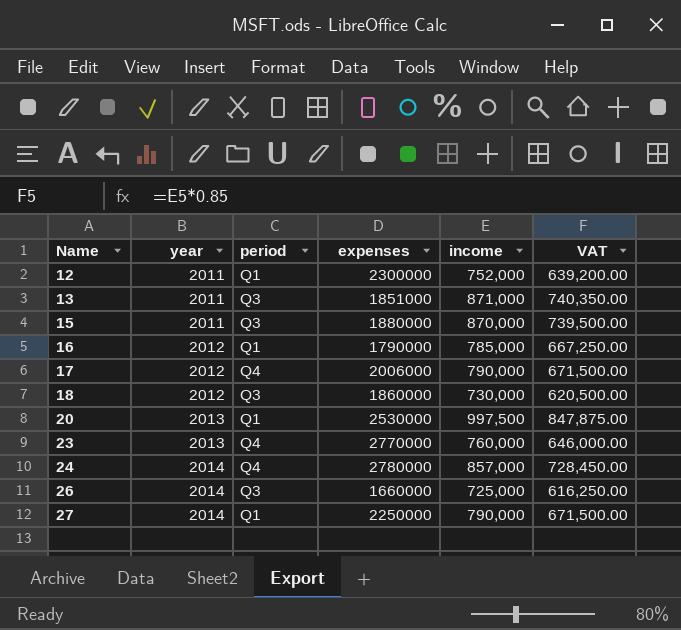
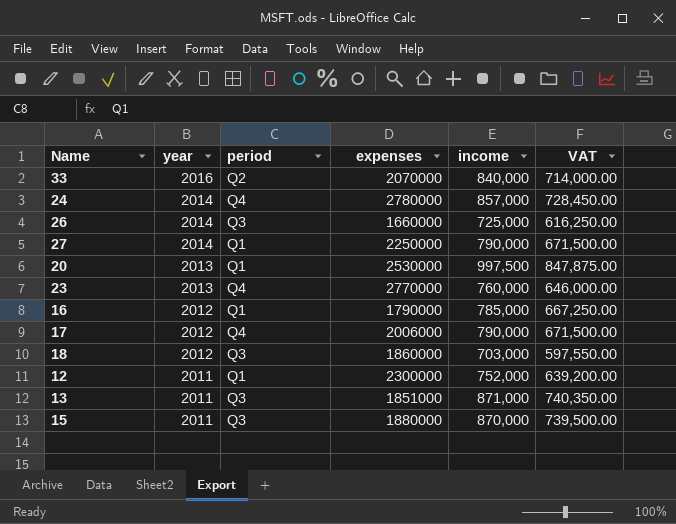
row order: Name ascending -> year descending
row 33: none -> 2016 | Q2 | 2070000 | 840,000 | 714,000.00
18 | income: 730,000 -> 703,000
18 | VAT: 620,500.00 -> 597,550.00

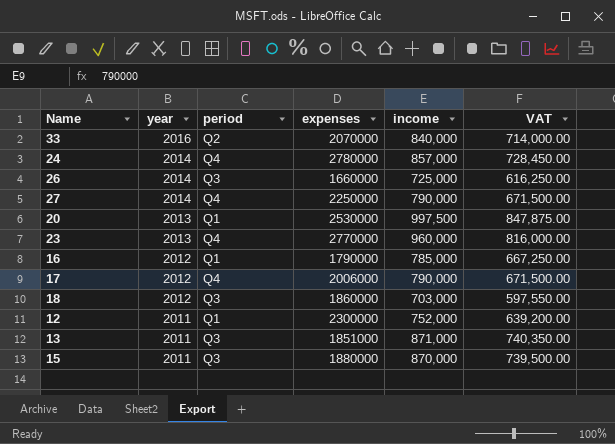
27 | period: Q1 -> Q4
23 | income: 760,000 -> 960,000
23 | VAT: 646,000.00 -> 816,000.00

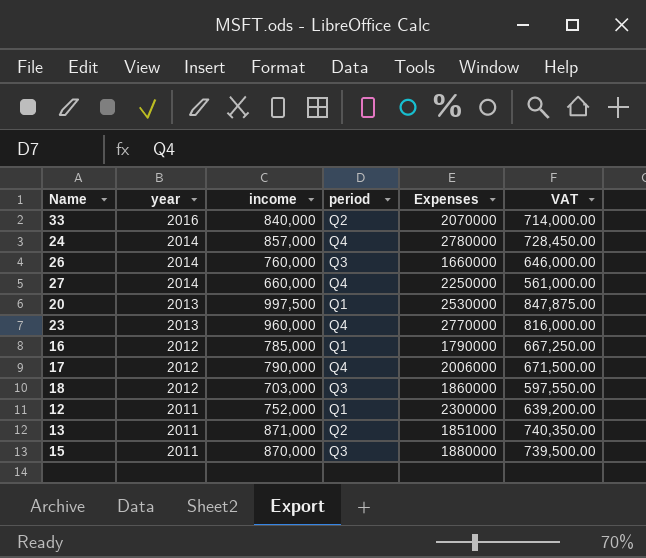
column income | position: 5 -> 3
column name: expenses -> Expenses
26 | income: 725,000 -> 760,000
26 | VAT: 616,250.00 -> 646,000.00
27 | income: 790,000 -> 660,000
27 | VAT: 671,500.00 -> 561,000.00
13 | period: Q3 -> Q2

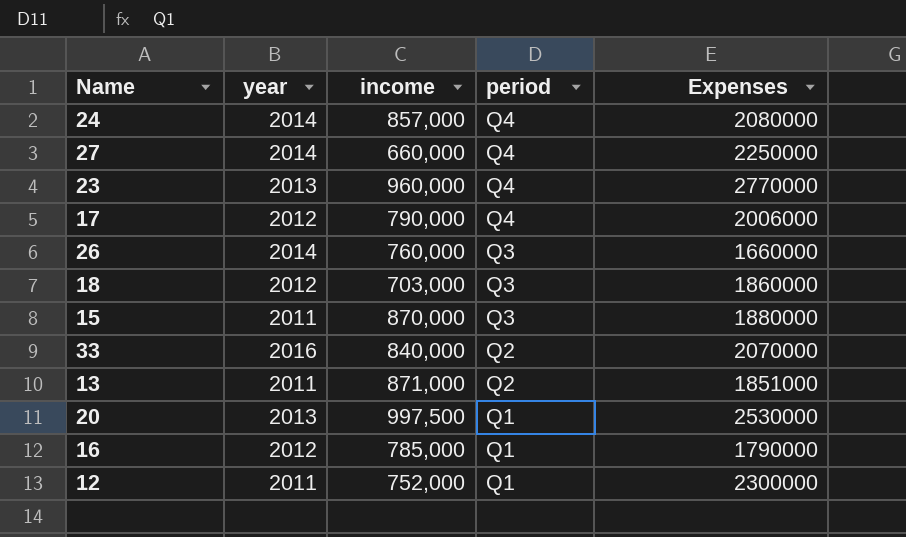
row order: year descending -> period descending
column VAT | formula: [income] * 0.85 -> none
24 | Expenses: 2780000 -> 2080000

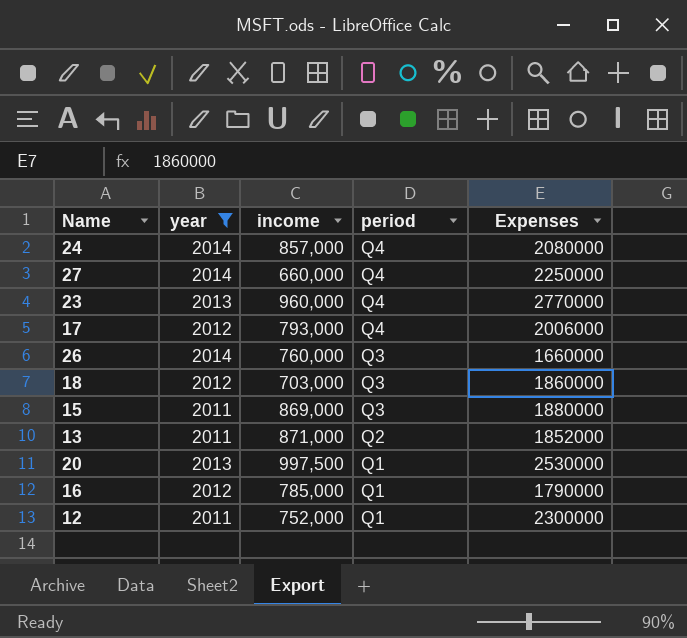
filter: none -> year != 2016
17 | income: 790,000 -> 793,000
15 | income: 870,000 -> 869,000
13 | Expenses: 1851000 -> 1852000

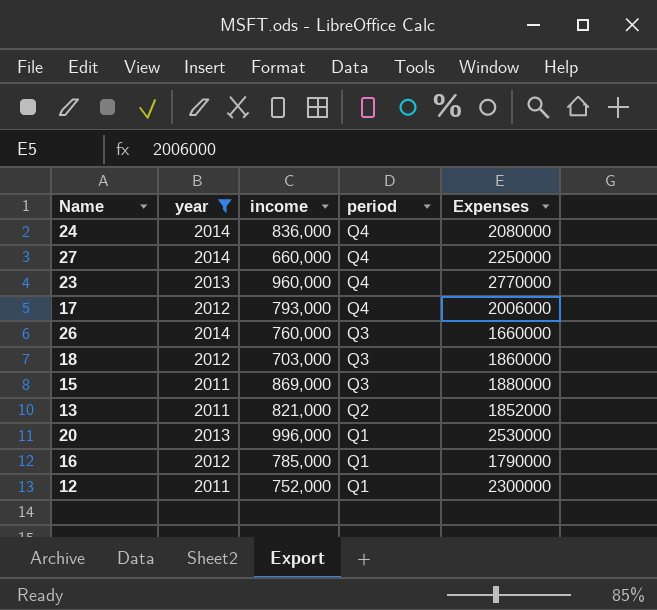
24 | income: 857,000 -> 836,000
13 | income: 871,000 -> 821,000
20 | income: 997,500 -> 996,000

